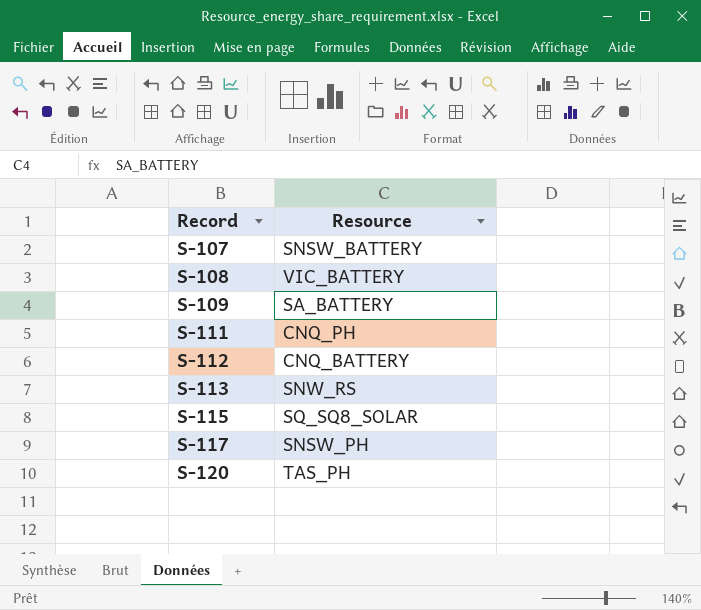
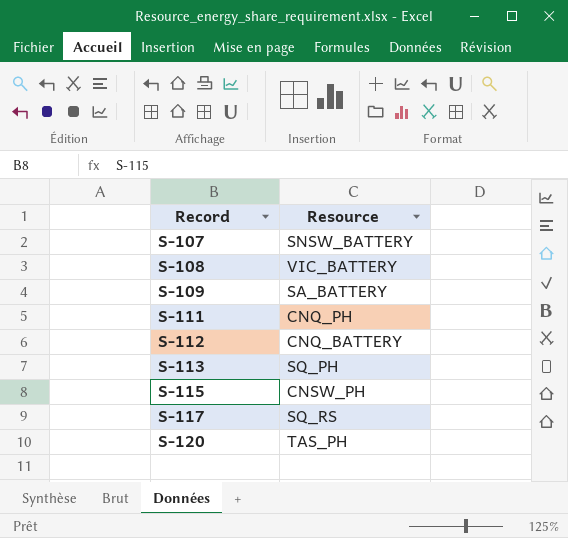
S-113 | Resource: SNW_RS -> SQ_PH
S-115 | Resource: SQ_SQ8_SOLAR -> CNSW_PH
S-117 | Resource: SNSW_PH -> SQ_RS

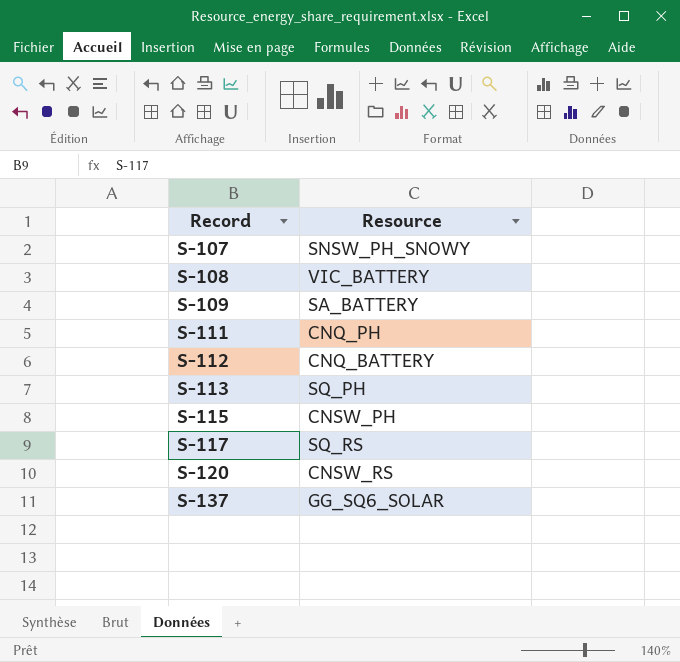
S-107 | Resource: SNSW_BATTERY -> SNSW_PH_SNOWY
S-120 | Resource: TAS_PH -> CNSW_RS
row S-137: none -> GG_SQ6_SOLAR

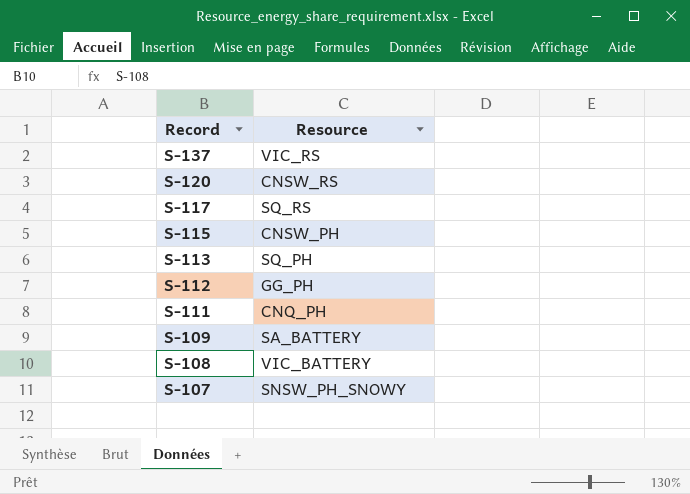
row order: Record ascending -> Record descending
S-137 | Resource: GG_SQ6_SOLAR -> VIC_RS
S-112 | Resource: CNQ_BATTERY -> GG_PH

